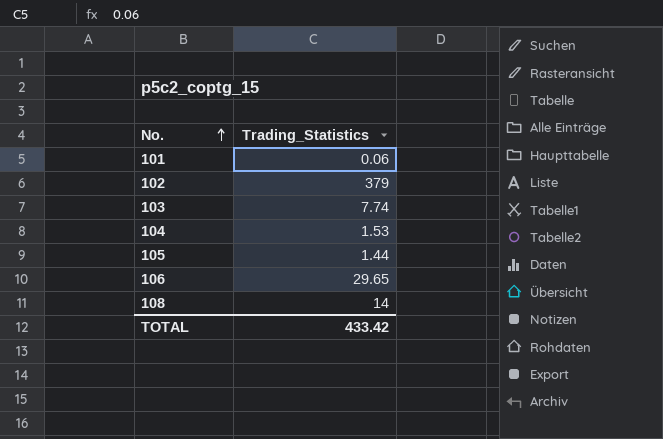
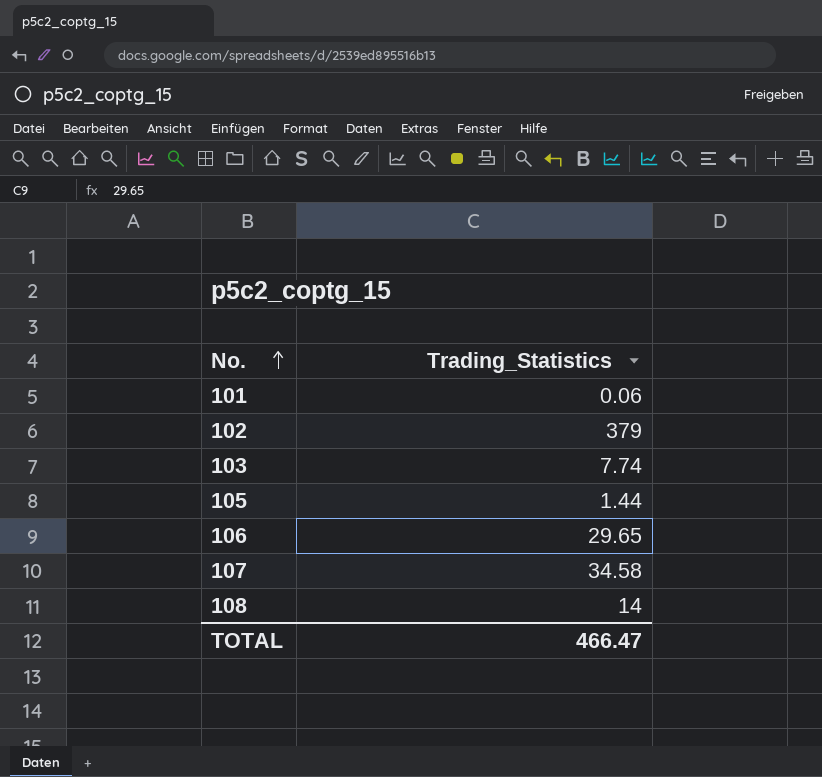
row 104: 1.53 -> none
row 107: none -> 34.58
TOTAL | Trading_Statistics: 433.42 -> 466.47

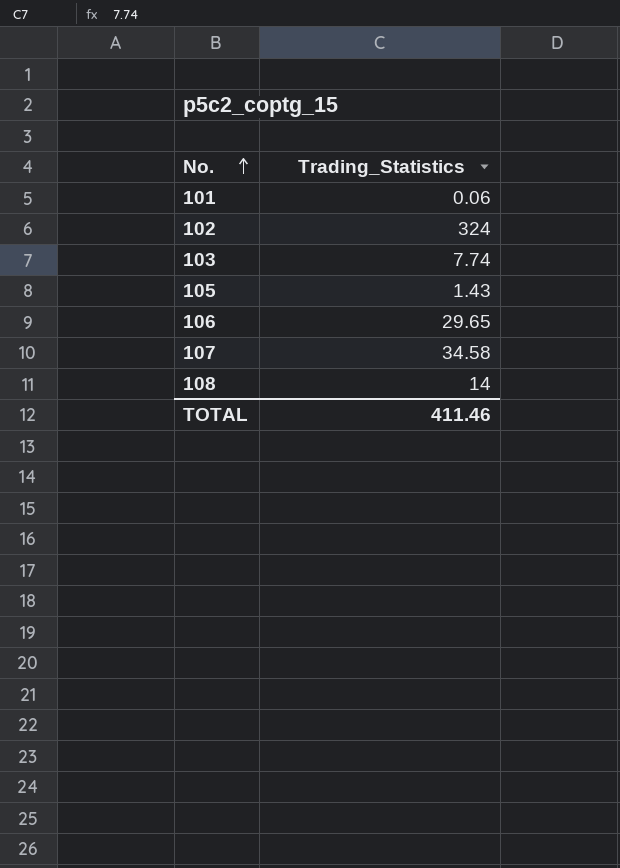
102 | Trading_Statistics: 379 -> 324
105 | Trading_Statistics: 1.44 -> 1.43
TOTAL | Trading_Statistics: 466.47 -> 411.46

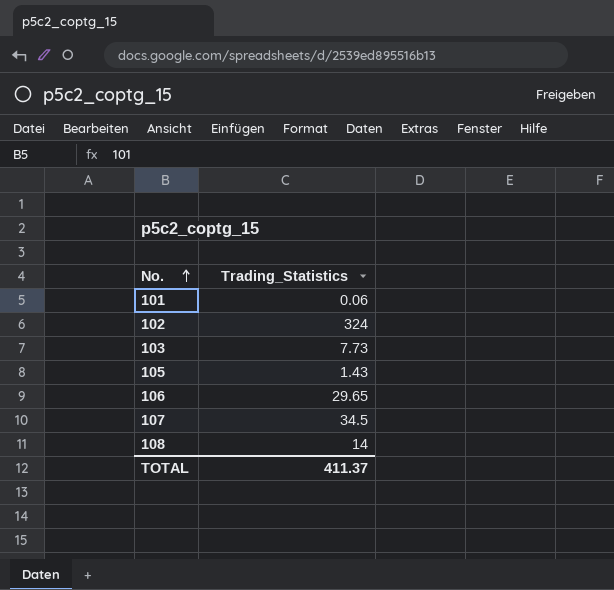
103 | Trading_Statistics: 7.74 -> 7.73
107 | Trading_Statistics: 34.58 -> 34.5
TOTAL | Trading_Statistics: 411.46 -> 411.37

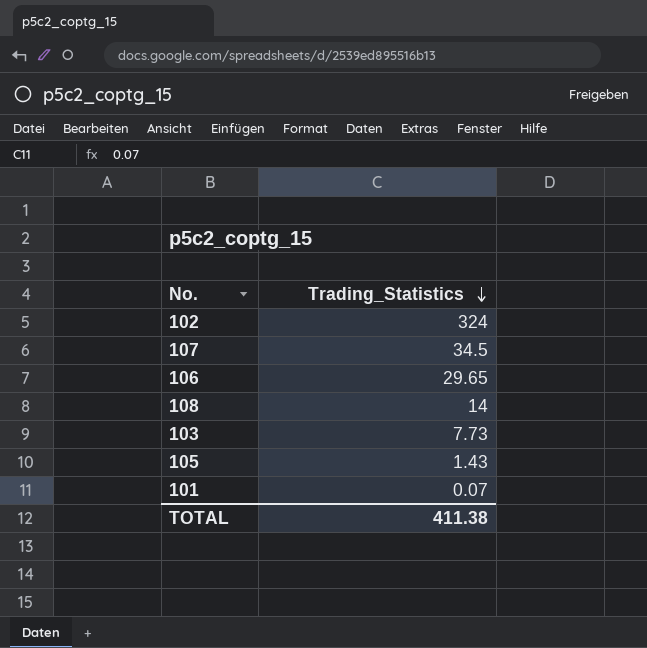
row order: No. ascending -> Trading_Statistics descending
101 | Trading_Statistics: 0.06 -> 0.07
TOTAL | Trading_Statistics: 411.37 -> 411.38

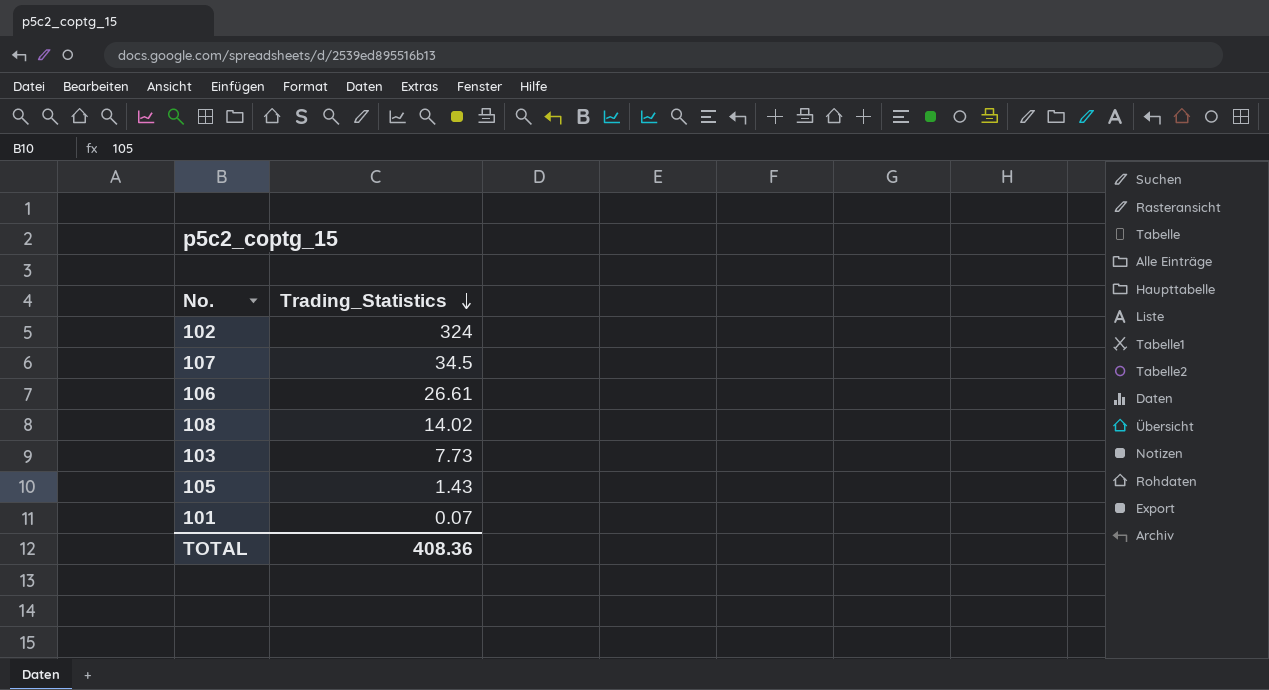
106 | Trading_Statistics: 29.65 -> 26.61
108 | Trading_Statistics: 14 -> 14.02
TOTAL | Trading_Statistics: 411.38 -> 408.36

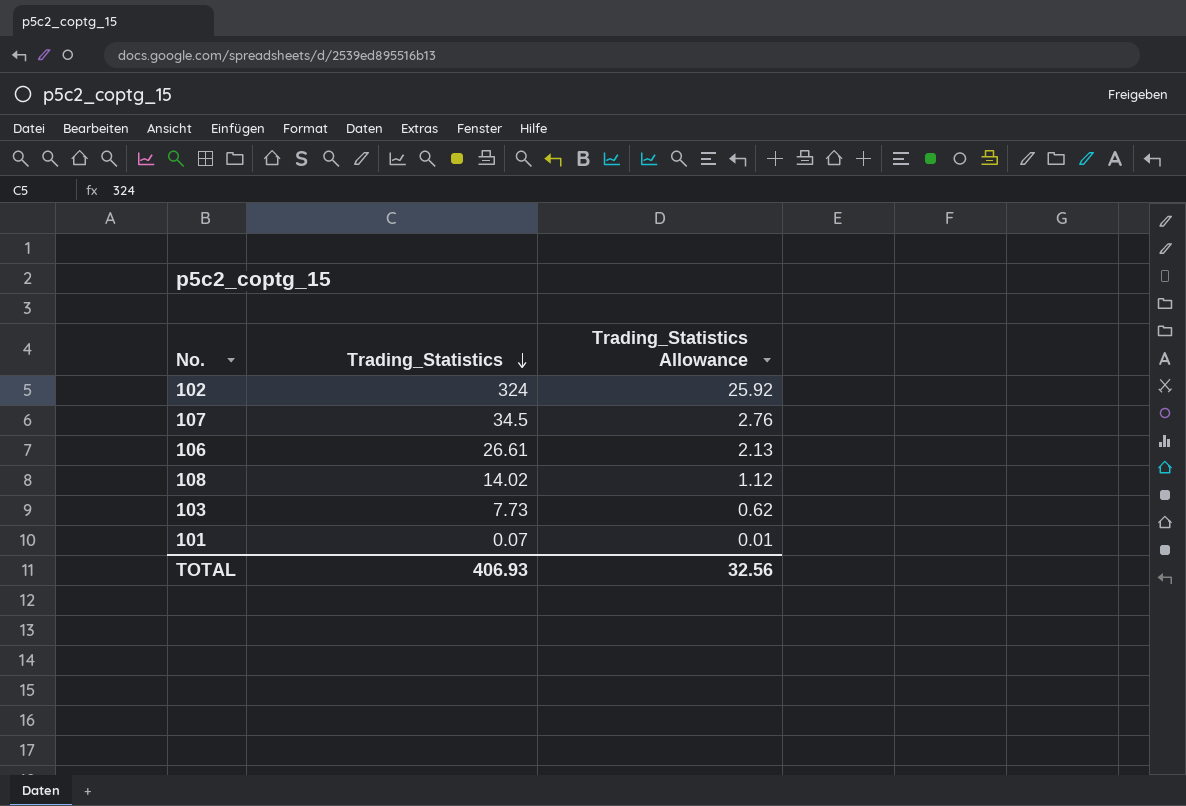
column Trading_Statistics Allowance | formula: none -> [Trading_Statistics] * 0.08
row 105: 1.43 -> none
TOTAL | Trading_Statistics: 408.36 -> 406.93

